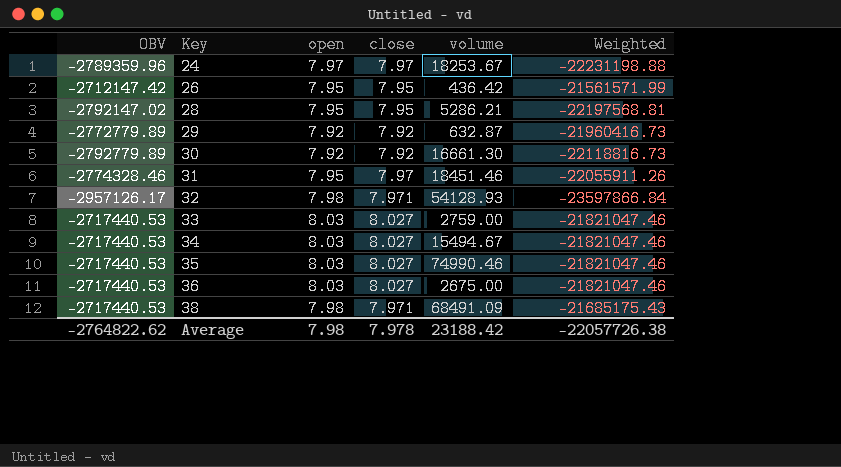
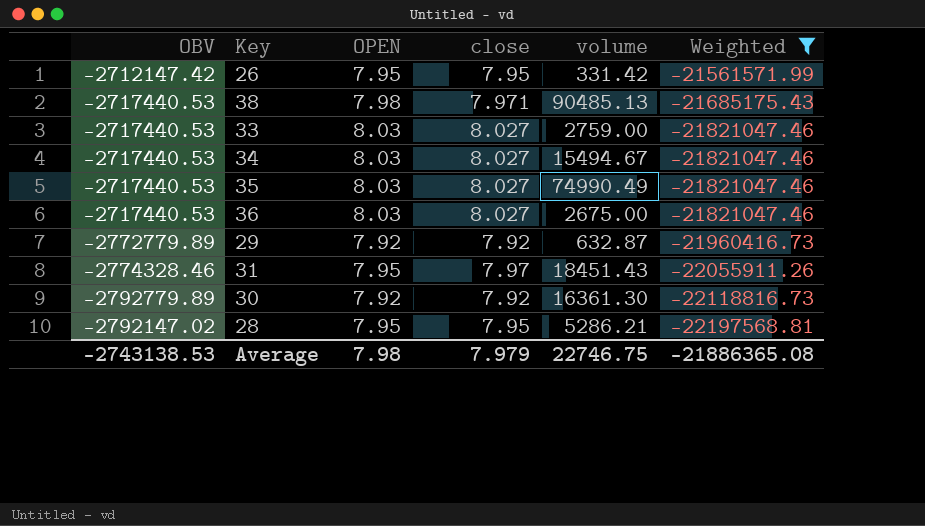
filter: none -> Weighted >= -22197568.81
row order: Key ascending -> Weighted descending
column name: open -> OPEN
26 | volume: 436.42 -> 331.42
38 | volume: 68491.09 -> 90485.13
35 | volume: 74990.46 -> 74990.49
31 | volume: 18451.46 -> 18451.43
30 | volume: 16661.30 -> 16361.30
Average | OBV: -2764822.62 -> -2743138.53
Average | close: 7.978 -> 7.979
Average | volume: 23188.42 -> 22746.75
Average | Weighted: -22057726.38 -> -21886365.08

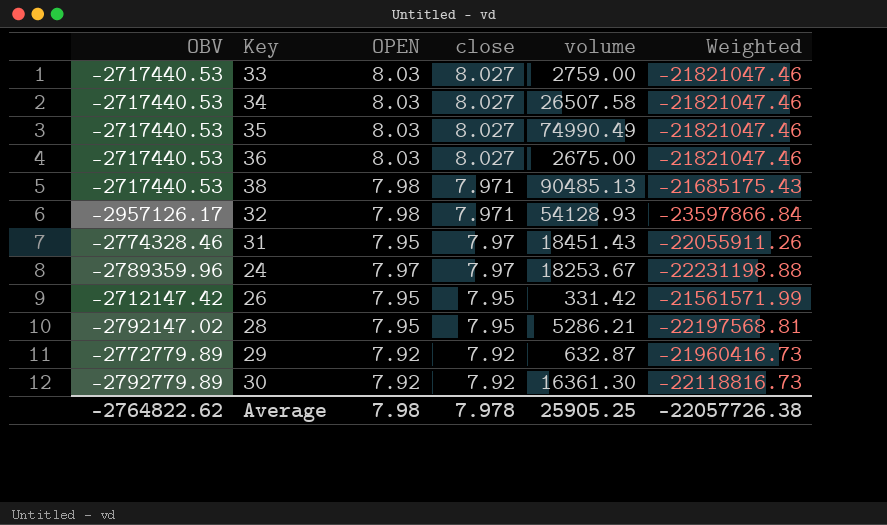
filter: Weighted >= -22197568.81 -> none
row order: Weighted descending -> close descending
34 | volume: 15494.67 -> 26507.58
Average | OBV: -2743138.53 -> -2764822.62
Average | close: 7.979 -> 7.978
Average | volume: 22746.75 -> 25905.25
Average | Weighted: -21886365.08 -> -22057726.38

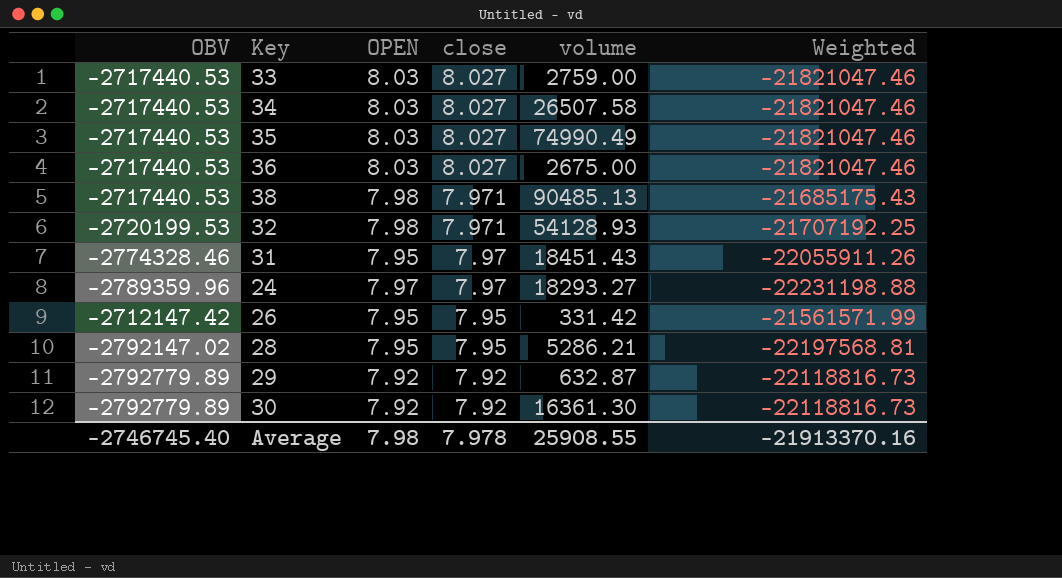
32 | OBV: -2957126.17 -> -2720199.53
32 | Weighted: -23597866.84 -> -21707192.25
24 | volume: 18253.67 -> 18293.27
29 | OBV: -2772779.89 -> -2792779.89
29 | Weighted: -21960416.73 -> -22118816.73
Average | OBV: -2764822.62 -> -2746745.40
Average | volume: 25905.25 -> 25908.55
Average | Weighted: -22057726.38 -> -21913370.16

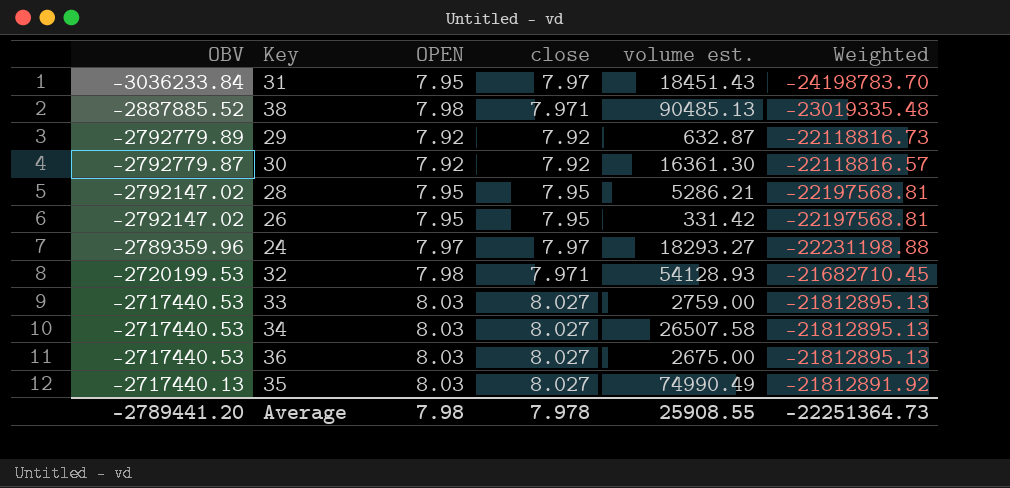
row order: close descending -> OBV ascending
column name: volume -> volume est.
column Weighted | formula: [OBV] * [OPEN] -> [OBV] * [close]
31 | OBV: -2774328.46 -> -3036233.84
38 | OBV: -2717440.53 -> -2887885.52
30 | OBV: -2792779.89 -> -2792779.87
26 | OBV: -2712147.42 -> -2792147.02
35 | OBV: -2717440.53 -> -2717440.13
Average | OBV: -2746745.40 -> -2789441.20
Average | Weighted: -21913370.16 -> -22251364.73

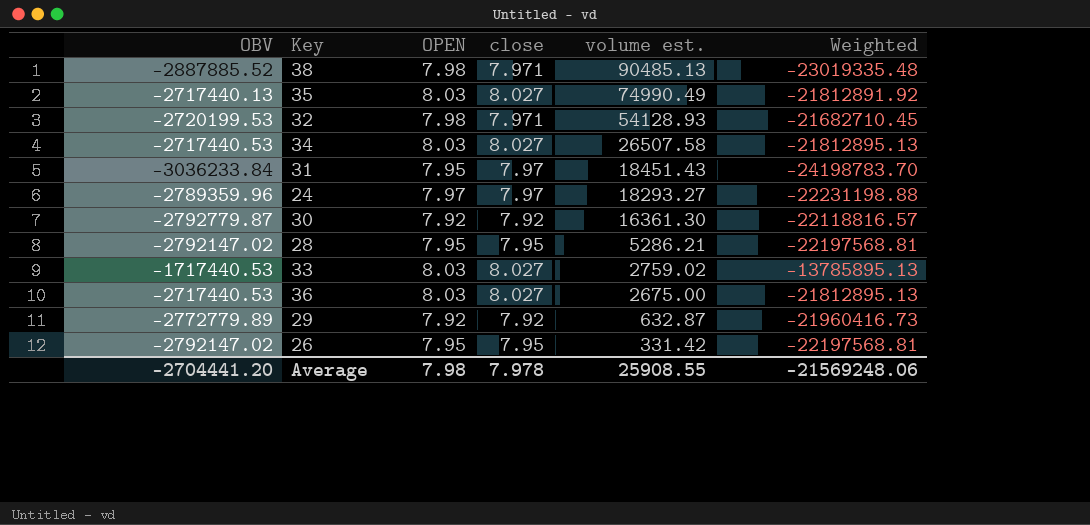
row order: OBV ascending -> volume est. descending
33 | OBV: -2717440.53 -> -1717440.53
33 | volume est.: 2759.00 -> 2759.02
33 | Weighted: -21812895.13 -> -13785895.13
29 | OBV: -2792779.89 -> -2772779.89
29 | Weighted: -22118816.73 -> -21960416.73
Average | OBV: -2789441.20 -> -2704441.20
Average | Weighted: -22251364.73 -> -21569248.06

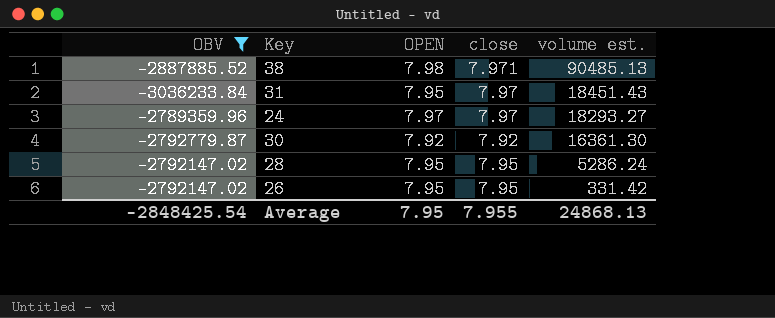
filter: none -> OBV <= -2789359.96
column Weighted | formula: [OBV] * [close] -> none
28 | volume est.: 5286.21 -> 5286.24
Average | OBV: -2704441.20 -> -2848425.54
Average | OPEN: 7.98 -> 7.95
Average | close: 7.978 -> 7.955
Average | volume est.: 25908.55 -> 24868.13

